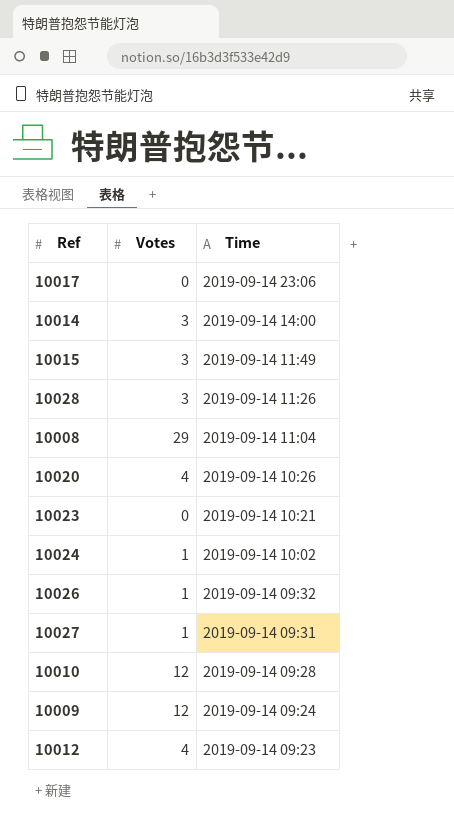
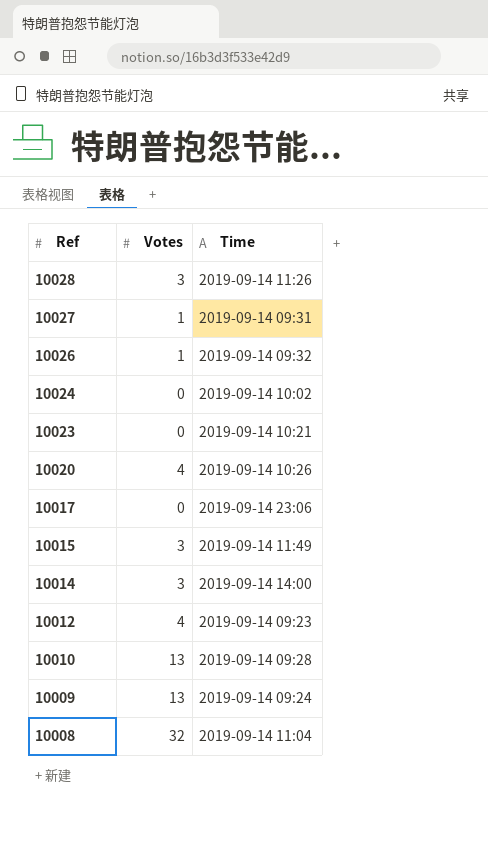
row order: Time descending -> Ref descending
10024 | Votes: 1 -> 0
10010 | Votes: 12 -> 13
10009 | Votes: 12 -> 13
10008 | Votes: 29 -> 32

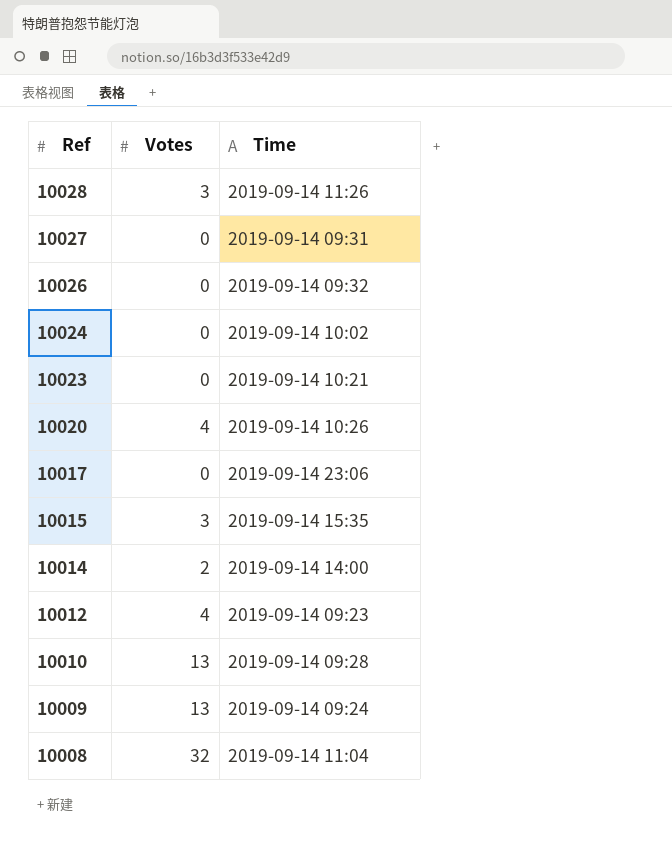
10027 | Votes: 1 -> 0
10026 | Votes: 1 -> 0
10015 | Time: 2019-09-14 11:49 -> 2019-09-14 15:35
10014 | Votes: 3 -> 2

